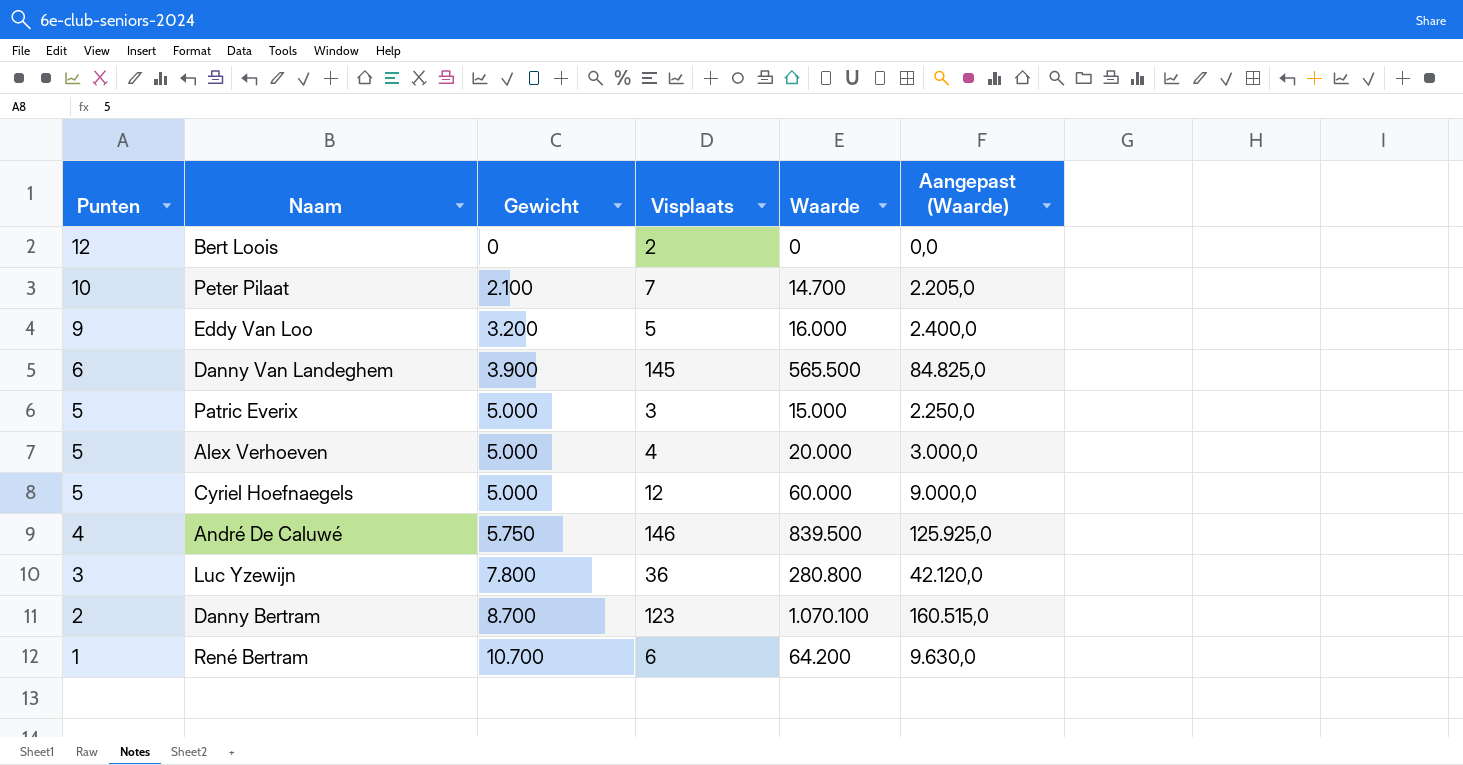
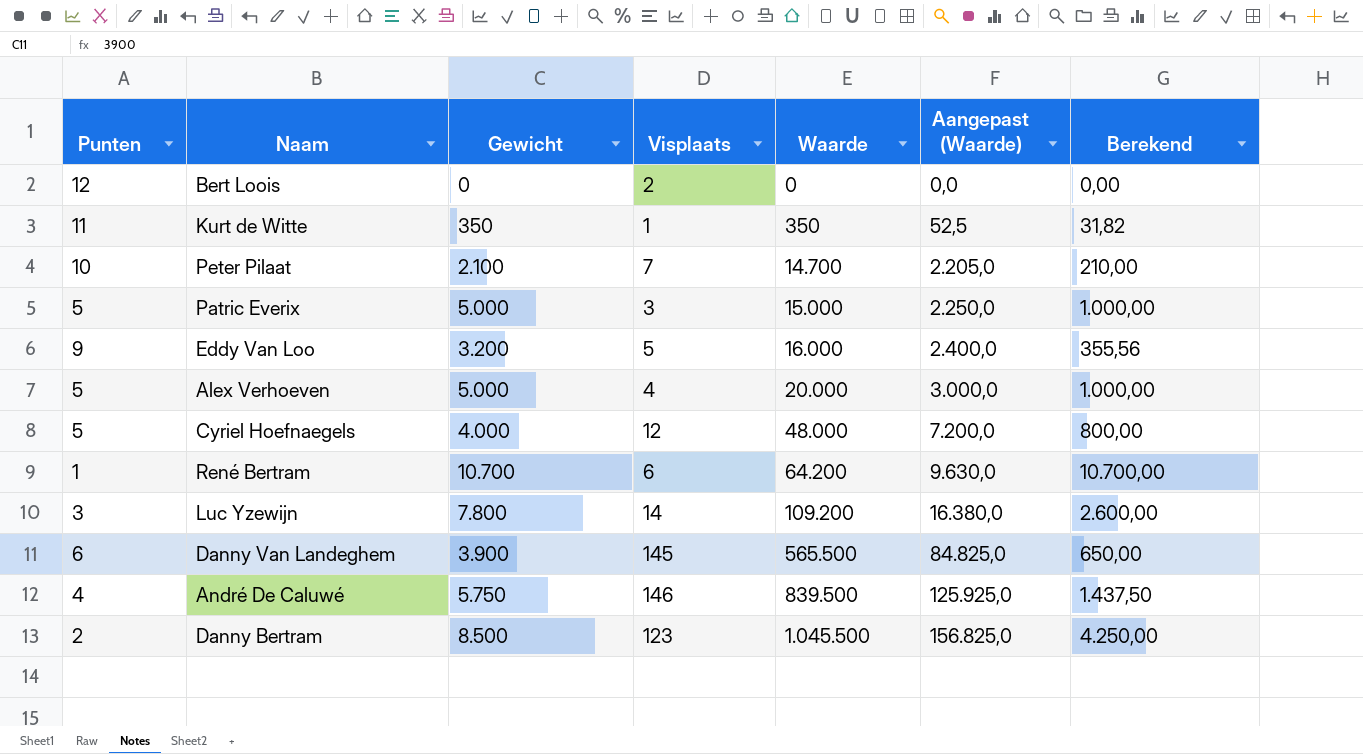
row order: Punten descending -> Waarde ascending
column Berekend | formula: none -> [Gewicht] / [Punten]
row Kurt de Witte: none -> 11 | 350 | 1 | 350 | 52,5 | 31,82
Cyriel Hoefnaegels | Gewicht: 5.000 -> 4.000
Cyriel Hoefnaegels | Waarde: 60.000 -> 48.000
Cyriel Hoefnaegels | Aangepast (Waarde): 9.000,0 -> 7.200,0
Luc Yzewijn | Visplaats: 36 -> 14
Luc Yzewijn | Waarde: 280.800 -> 109.200
Luc Yzewijn | Aangepast (Waarde): 42.120,0 -> 16.380,0
Danny Bertram | Gewicht: 8.700 -> 8.500
Danny Bertram | Waarde: 1.070.100 -> 1.045.500
Danny Bertram | Aangepast (Waarde): 160.515,0 -> 156.825,0

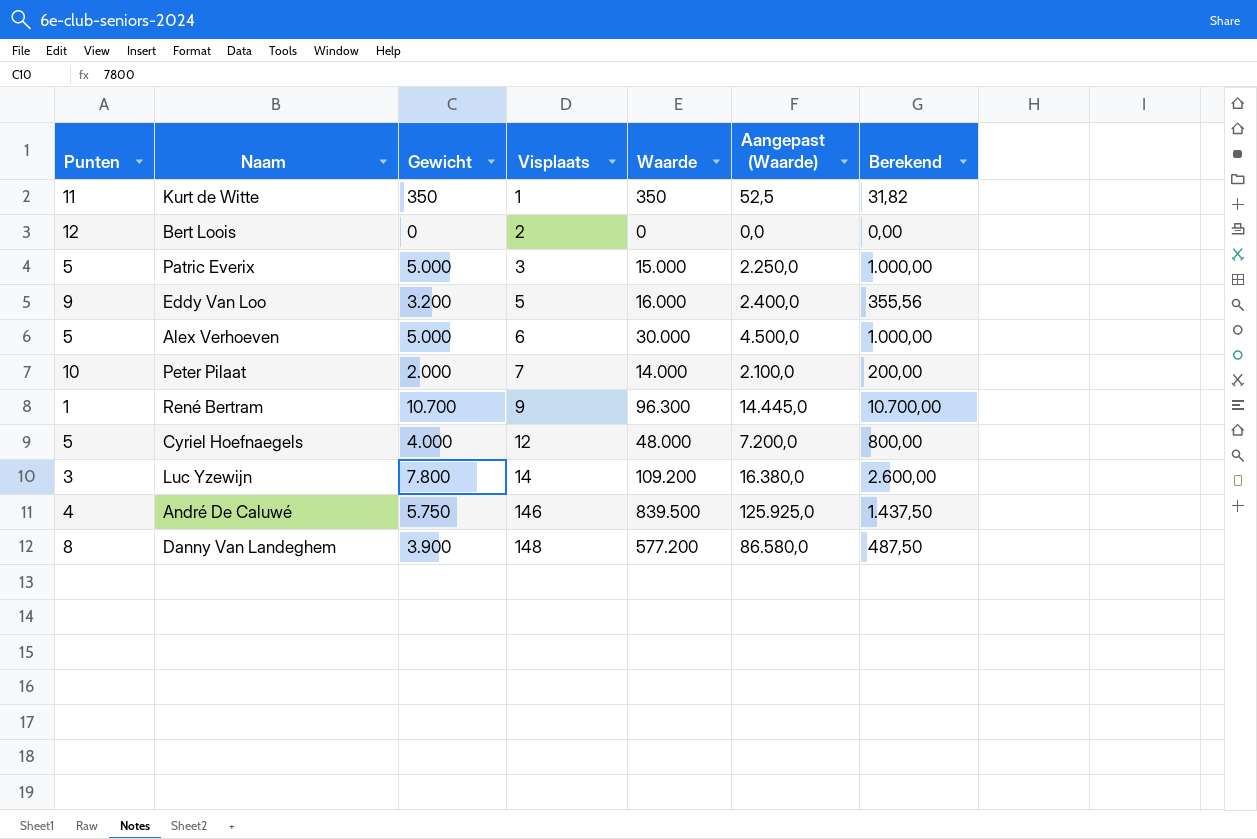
row order: Waarde ascending -> Visplaats ascending
row Danny Bertram: 2 | 8.500 | 123 | 1.045.500 | 156.825,0 | 4.250,00 -> none
Alex Verhoeven | Visplaats: 4 -> 6
Alex Verhoeven | Waarde: 20.000 -> 30.000
Alex Verhoeven | Aangepast (Waarde): 3.000,0 -> 4.500,0
Peter Pilaat | Gewicht: 2.100 -> 2.000
Peter Pilaat | Waarde: 14.700 -> 14.000
Peter Pilaat | Aangepast (Waarde): 2.205,0 -> 2.100,0
Peter Pilaat | Berekend: 210,00 -> 200,00
René Bertram | Visplaats: 6 -> 9
René Bertram | Waarde: 64.200 -> 96.300
René Bertram | Aangepast (Waarde): 9.630,0 -> 14.445,0
Danny Van Landeghem | Punten: 6 -> 8
Danny Van Landeghem | Visplaats: 145 -> 148
Danny Van Landeghem | Waarde: 565.500 -> 577.200
Danny Van Landeghem | Aangepast (Waarde): 84.825,0 -> 86.580,0
Danny Van Landeghem | Berekend: 650,00 -> 487,50

